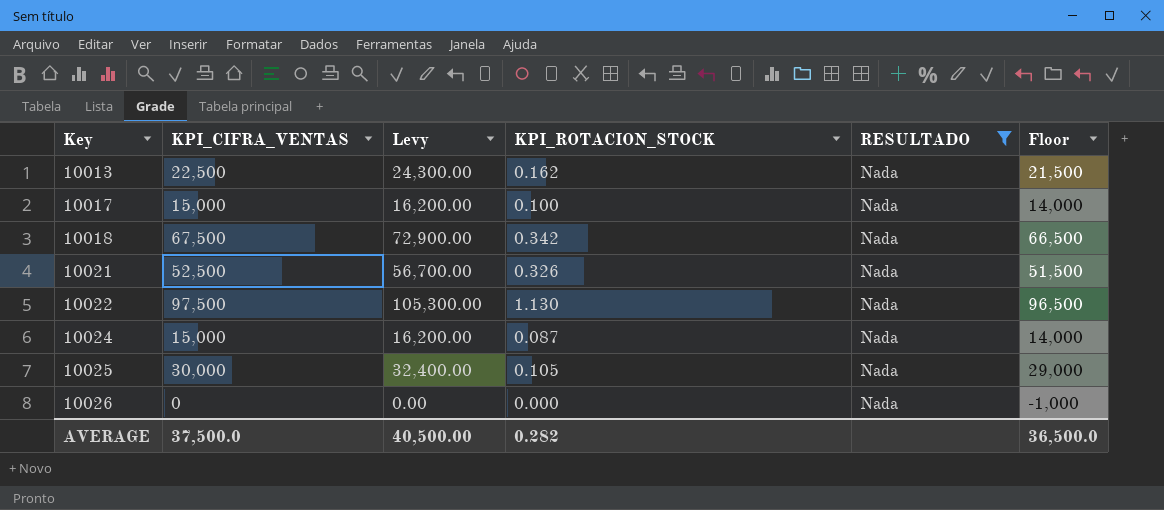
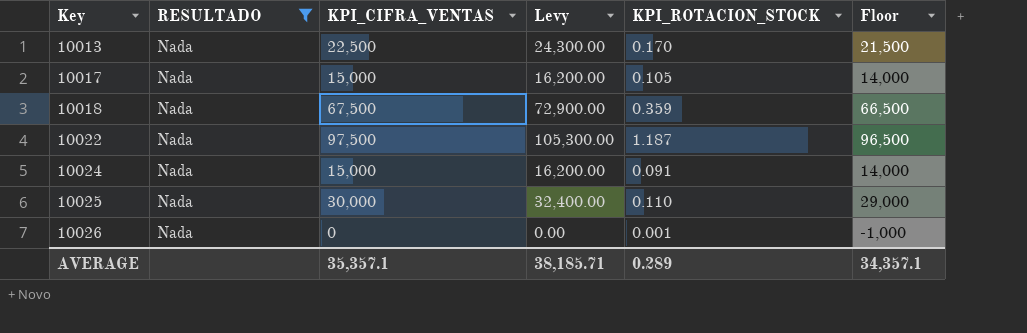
column RESULTADO | position: 5 -> 2
row 10021: 52,500 | 56,700.00 | 0.326 | Nada | 51,500 -> none
10013 | KPI_ROTACION_STOCK: 0.162 -> 0.170
10017 | KPI_ROTACION_STOCK: 0.100 -> 0.105
10018 | KPI_ROTACION_STOCK: 0.342 -> 0.359
10022 | KPI_ROTACION_STOCK: 1.130 -> 1.187
10024 | KPI_ROTACION_STOCK: 0.087 -> 0.091
10025 | KPI_ROTACION_STOCK: 0.105 -> 0.110
10026 | KPI_ROTACION_STOCK: 0.000 -> 0.001
AVERAGE | KPI_CIFRA_VENTAS: 37,500.0 -> 35,357.1
AVERAGE | Levy: 40,500.00 -> 38,185.71
AVERAGE | KPI_ROTACION_STOCK: 0.282 -> 0.289
AVERAGE | Floor: 36,500.0 -> 34,357.1

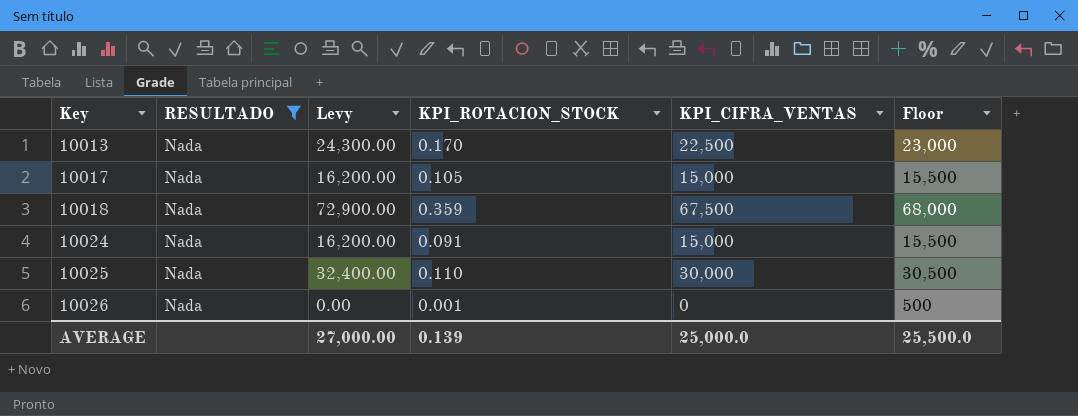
column KPI_CIFRA_VENTAS | position: 3 -> 5
column Floor | formula: [KPI_CIFRA_VENTAS] - 1000 -> [KPI_CIFRA_VENTAS] + 500
row 10022: Nada | 97,500 | 105,300.00 | 1.187 | 96,500 -> none
AVERAGE | Levy: 38,185.71 -> 27,000.00
AVERAGE | KPI_ROTACION_STOCK: 0.289 -> 0.139
AVERAGE | KPI_CIFRA_VENTAS: 35,357.1 -> 25,000.0
AVERAGE | Floor: 34,357.1 -> 25,500.0

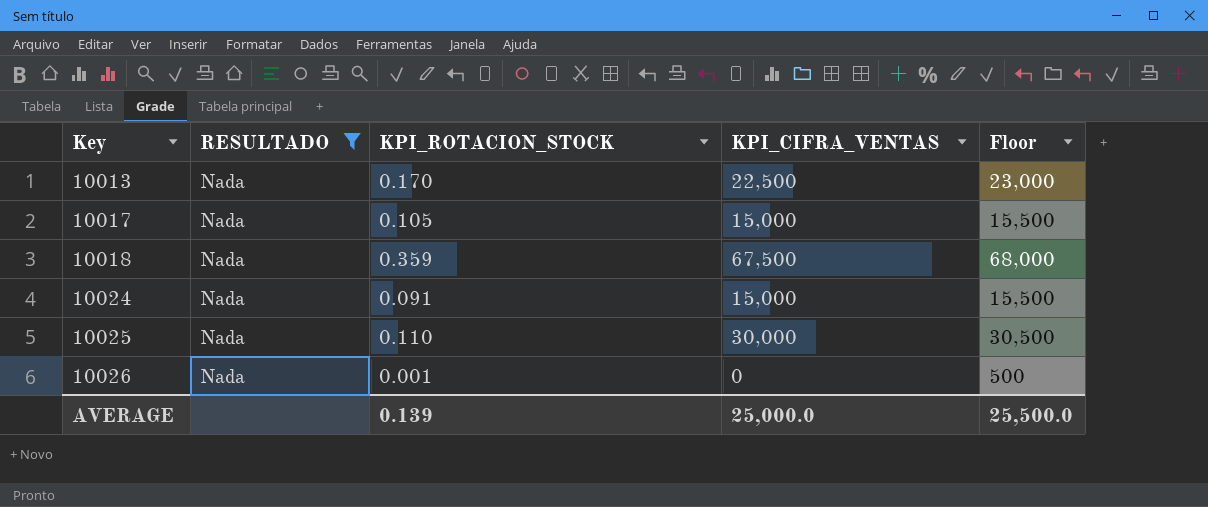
column Levy | formula: [KPI_CIFRA_VENTAS] * 1.08 -> none

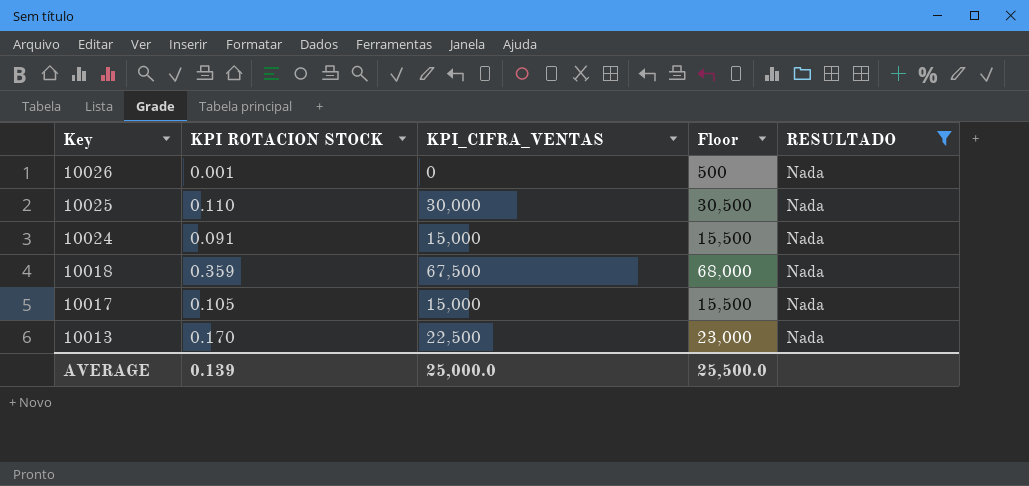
row order: Key ascending -> Key descending
column name: KPI_ROTACION_STOCK -> KPI ROTACION STOCK
column RESULTADO | position: 2 -> 5

